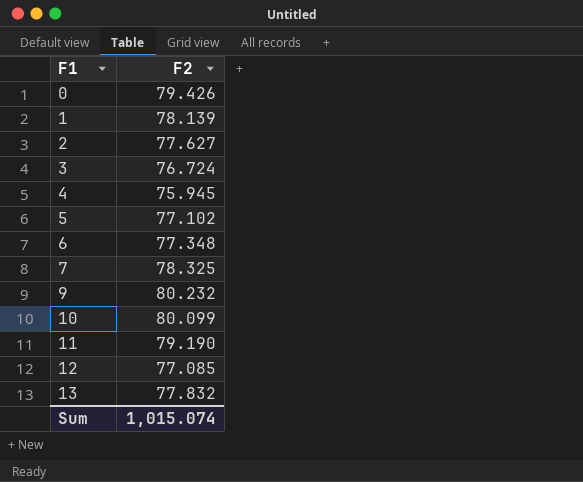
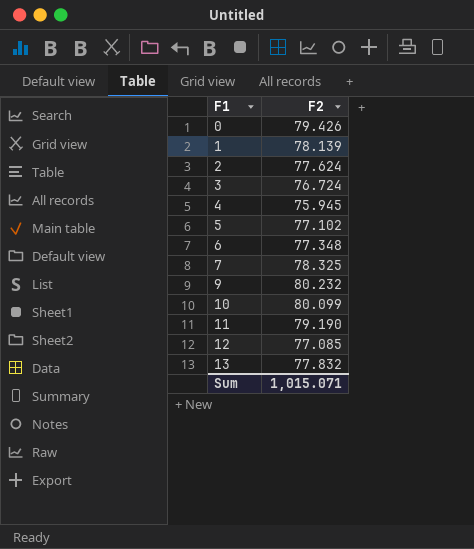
2 | F2: 77.627 -> 77.624
Sum | F2: 1,015.074 -> 1,015.071

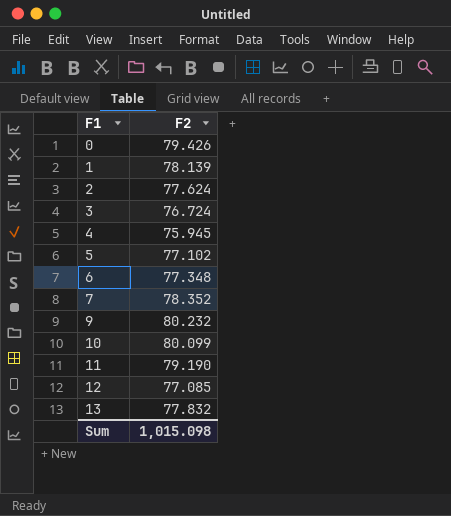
7 | F2: 78.325 -> 78.352
Sum | F2: 1,015.071 -> 1,015.098

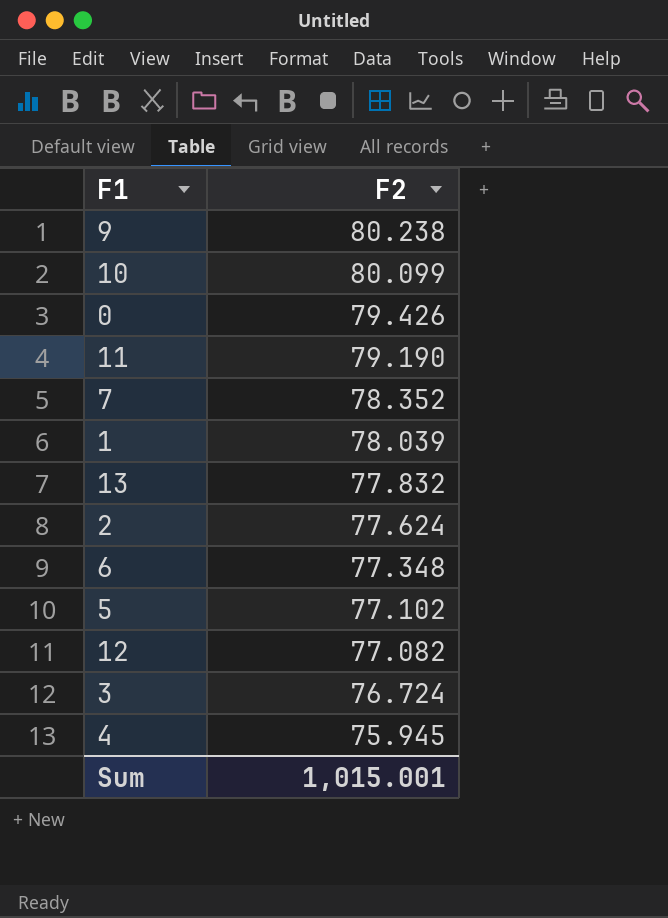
row order: F1 ascending -> F2 descending
9 | F2: 80.232 -> 80.238
1 | F2: 78.139 -> 78.039
12 | F2: 77.085 -> 77.082
Sum | F2: 1,015.098 -> 1,015.001

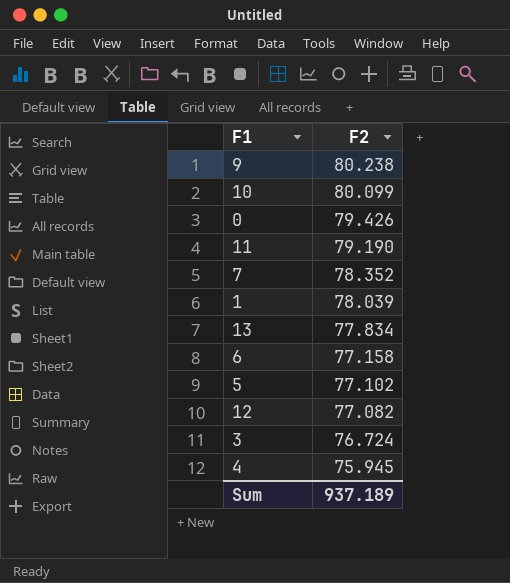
row 2: 77.624 -> none
13 | F2: 77.832 -> 77.834
6 | F2: 77.348 -> 77.158
Sum | F2: 1,015.001 -> 937.189

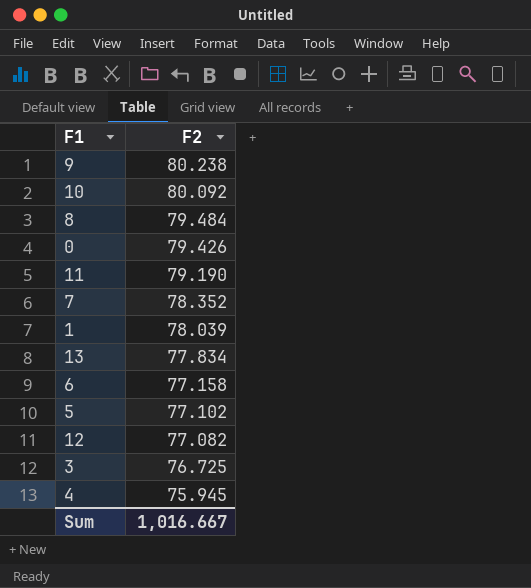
10 | F2: 80.099 -> 80.092
row 8: none -> 79.484
3 | F2: 76.724 -> 76.725
Sum | F2: 937.189 -> 1,016.667

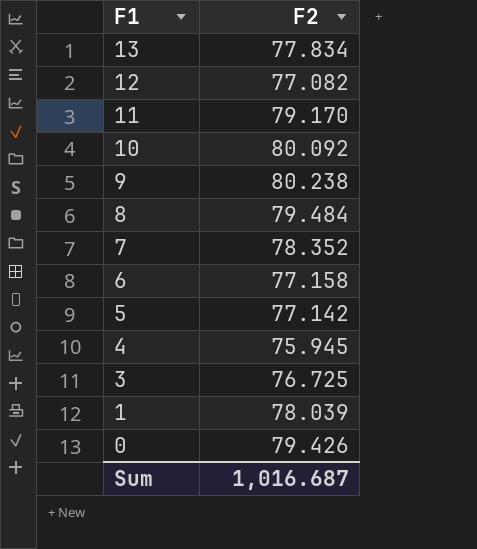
row order: F2 descending -> F1 descending
11 | F2: 79.190 -> 79.170
5 | F2: 77.102 -> 77.142
Sum | F2: 1,016.667 -> 1,016.687

